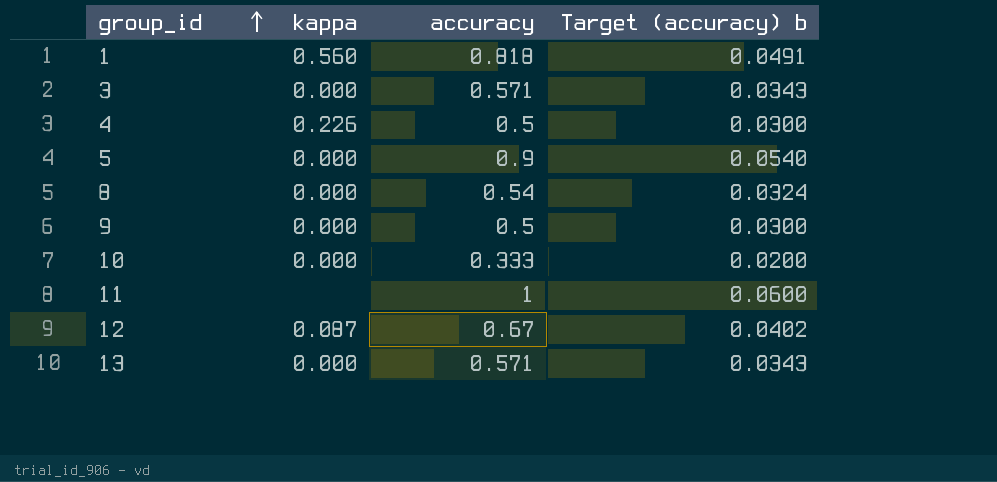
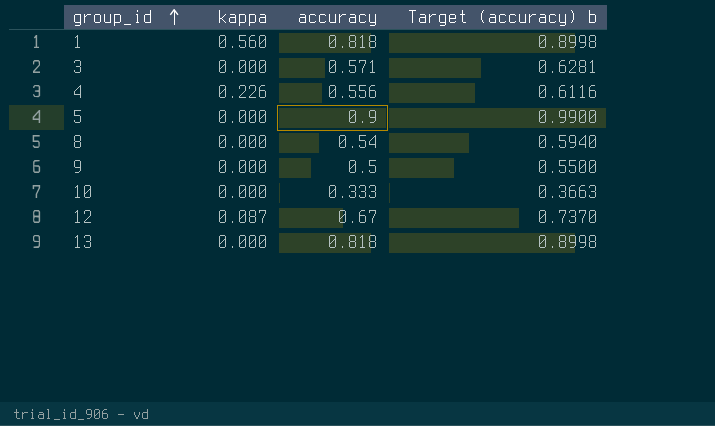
column Target (accuracy) b | formula: [accuracy] * 0.06 -> [accuracy] * 1.1
row 11: none | 1 | 0.0600 -> none
4 | accuracy: 0.5 -> 0.556
13 | accuracy: 0.571 -> 0.818

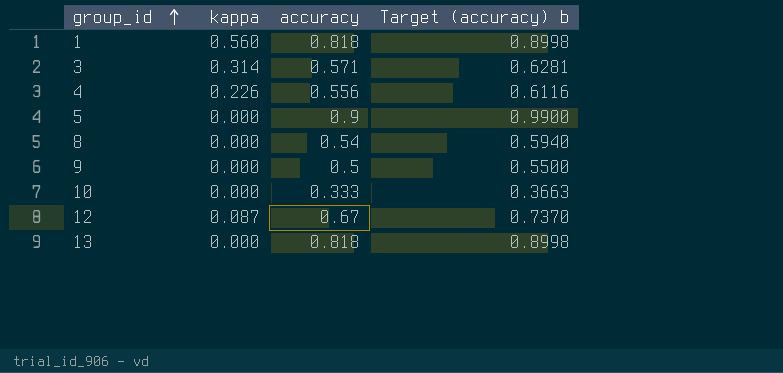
3 | kappa: 0.000 -> 0.314

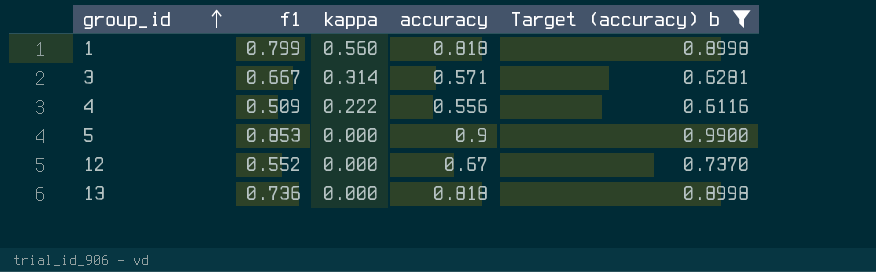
filter: none -> Target (accuracy) b >= 0.6116
column f1 | position: none -> 2
4 | kappa: 0.226 -> 0.222
12 | kappa: 0.087 -> 0.000

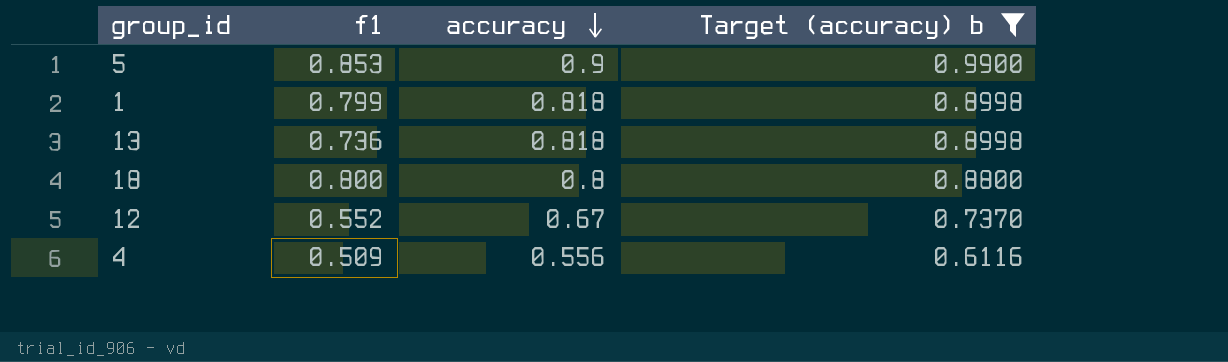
row order: group_id ascending -> accuracy descending
column kappa | position: 3 -> none
row 3: 0.667 | 0.314 | 0.571 | 0.6281 -> none
row 18: none -> 0.800 | 0.8 | 0.8800

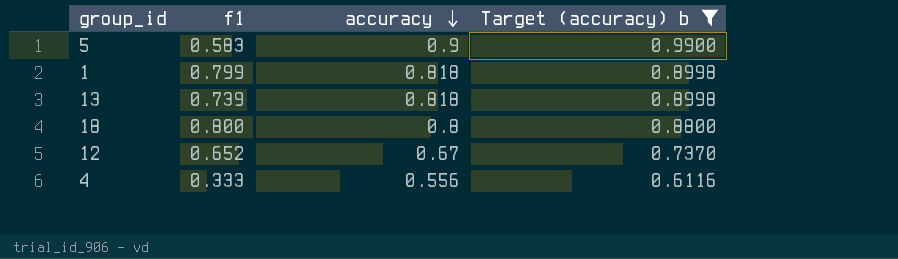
5 | f1: 0.853 -> 0.583
13 | f1: 0.736 -> 0.739
12 | f1: 0.552 -> 0.652
4 | f1: 0.509 -> 0.333

